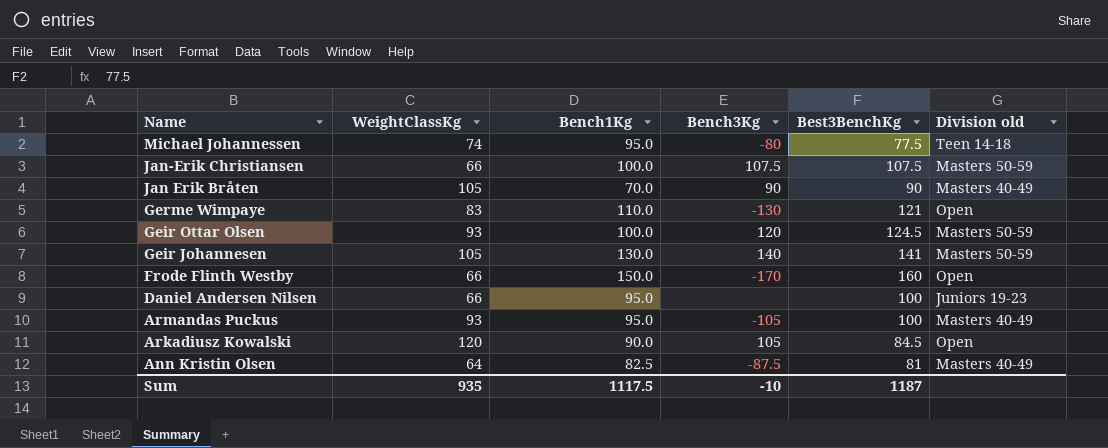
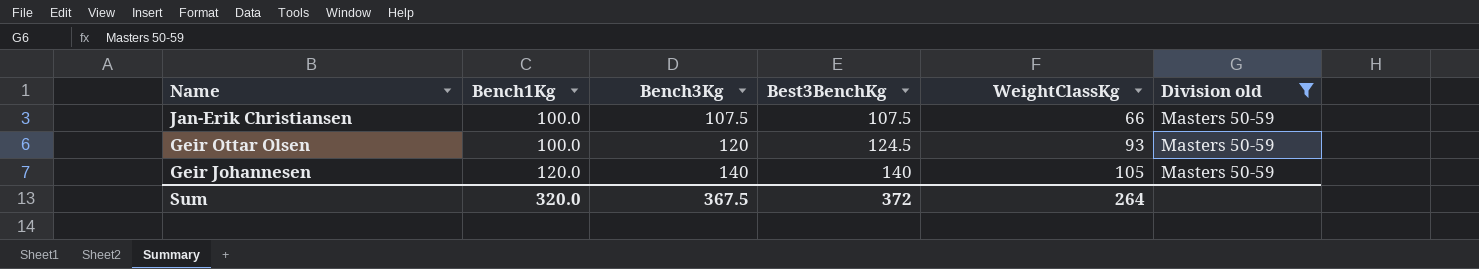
filter: none -> Division old = Masters 50-59
column WeightClassKg | position: 2 -> 5
Geir Johannesen | Bench1Kg: 130.0 -> 120.0
Geir Johannesen | Best3BenchKg: 141 -> 140
Sum | Bench1Kg: 1117.5 -> 320.0
Sum | Bench3Kg: -10 -> 367.5
Sum | Best3BenchKg: 1187 -> 372
Sum | WeightClassKg: 935 -> 264

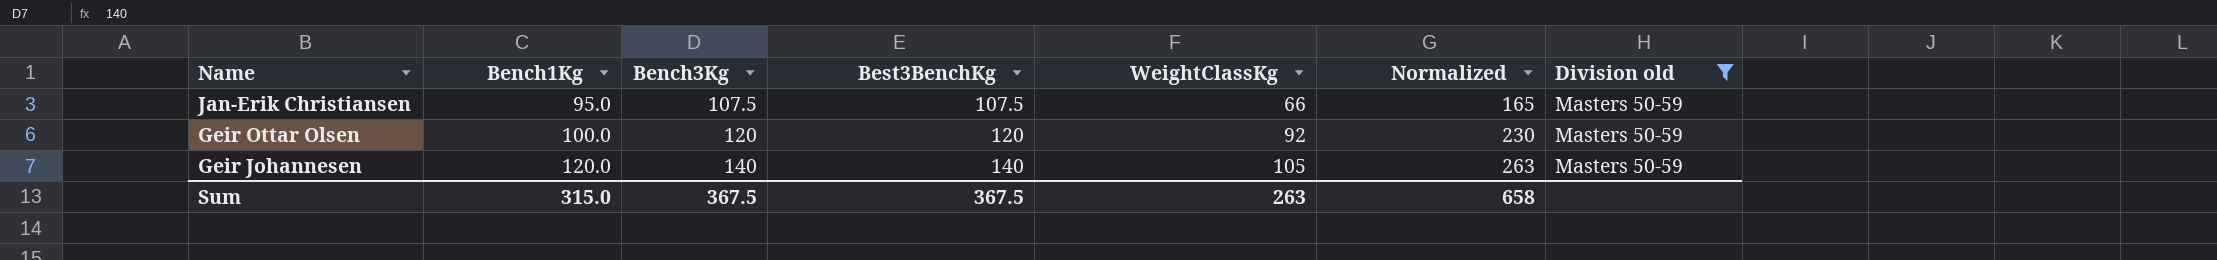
column Normalized | formula: none -> [WeightClassKg] * 2.5
Jan-Erik Christiansen | Bench1Kg: 100.0 -> 95.0
Geir Ottar Olsen | Best3BenchKg: 124.5 -> 120
Geir Ottar Olsen | WeightClassKg: 93 -> 92
Sum | Bench1Kg: 320.0 -> 315.0
Sum | Best3BenchKg: 372 -> 367.5
Sum | WeightClassKg: 264 -> 263

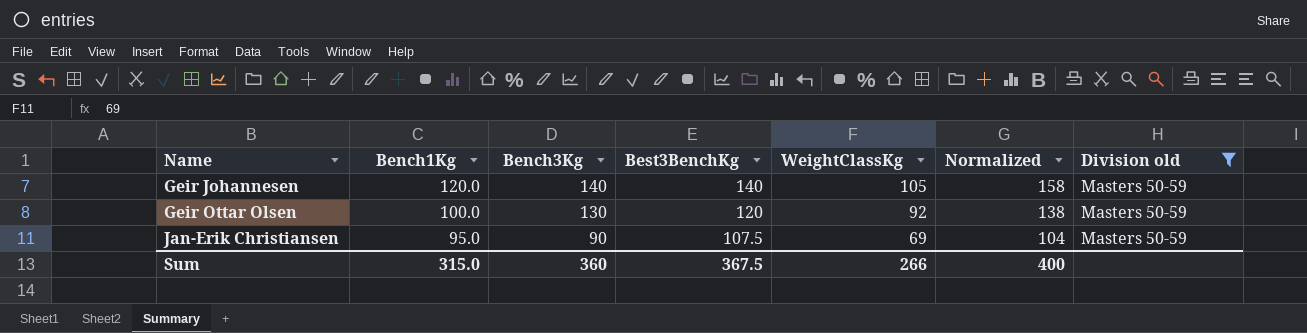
row order: Name descending -> Name ascending
column Normalized | formula: [WeightClassKg] * 2.5 -> [WeightClassKg] * 1.5
Geir Ottar Olsen | Bench3Kg: 120 -> 130
Jan-Erik Christiansen | Bench3Kg: 107.5 -> 90
Jan-Erik Christiansen | WeightClassKg: 66 -> 69
Sum | Bench3Kg: 367.5 -> 360
Sum | WeightClassKg: 263 -> 266
Sum | Normalized: 658 -> 400

